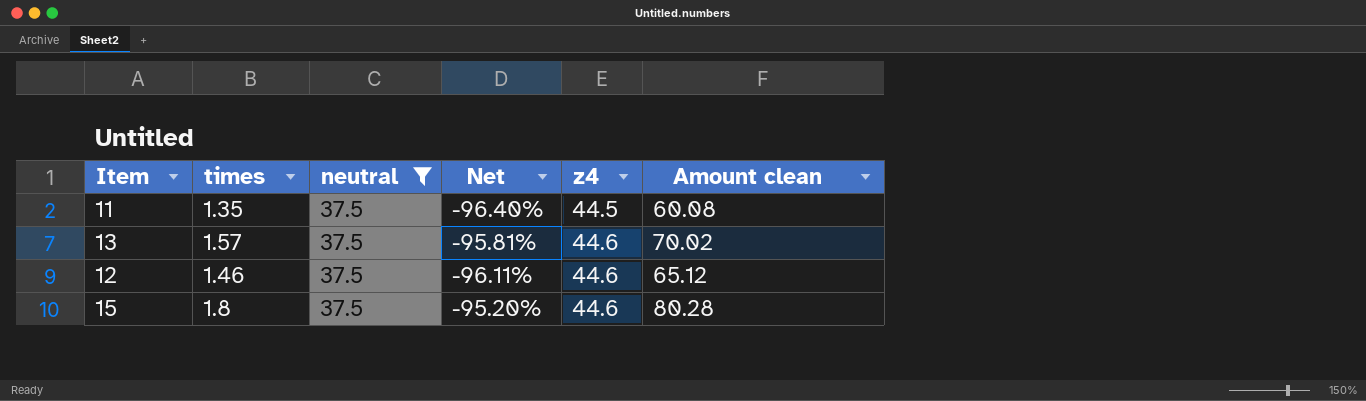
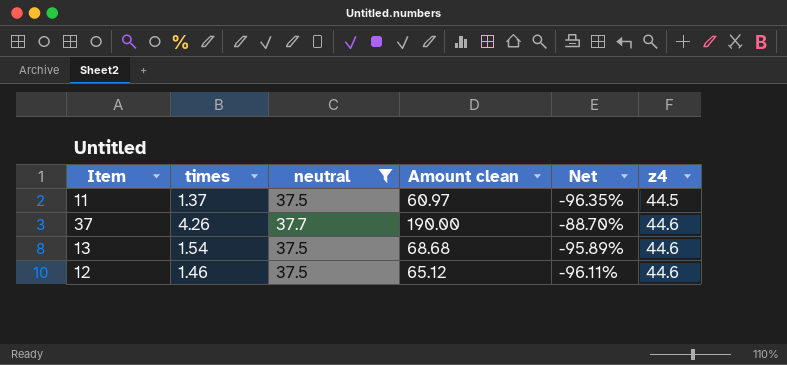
column Amount clean | position: 6 -> 4
row 15: 1.8 | 37.5 | -95.20% | 44.6 | 80.28 -> none
11 | times: 1.35 -> 1.37
11 | Amount clean: 60.08 -> 60.97
11 | Net: -96.40% -> -96.35%
row 37: none -> 4.26 | 37.7 | 190.00 | -88.70% | 44.6
13 | times: 1.57 -> 1.54
13 | Amount clean: 70.02 -> 68.68
13 | Net: -95.81% -> -95.89%

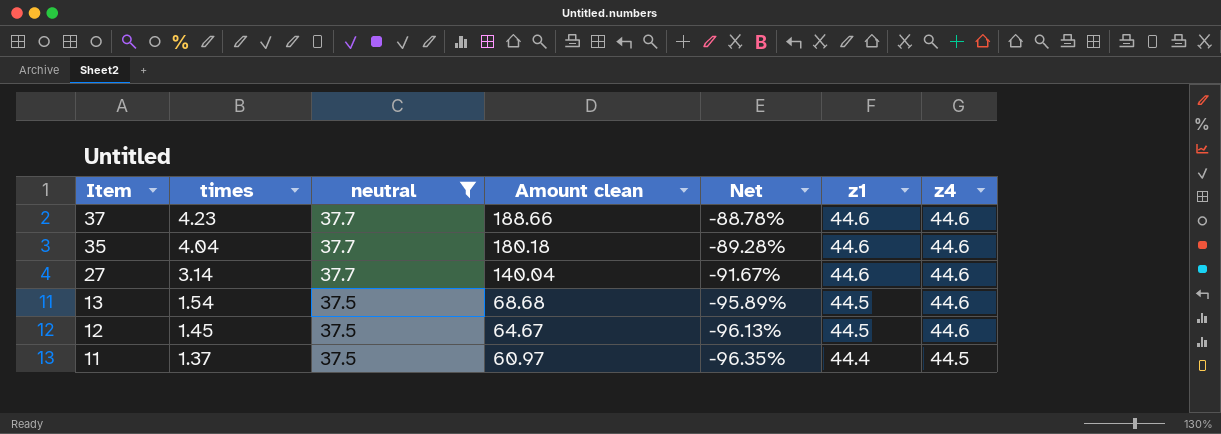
row order: z4 ascending -> Item descending
column z1 | position: none -> 6
37 | times: 4.26 -> 4.23
37 | Amount clean: 190.00 -> 188.66
37 | Net: -88.70% -> -88.78%
row 35: none -> 4.04 | 37.7 | 180.18 | -89.28% | 44.6 | 44.6
row 27: none -> 3.14 | 37.7 | 140.04 | -91.67% | 44.6 | 44.6
12 | times: 1.46 -> 1.45
12 | Amount clean: 65.12 -> 64.67
12 | Net: -96.11% -> -96.13%

